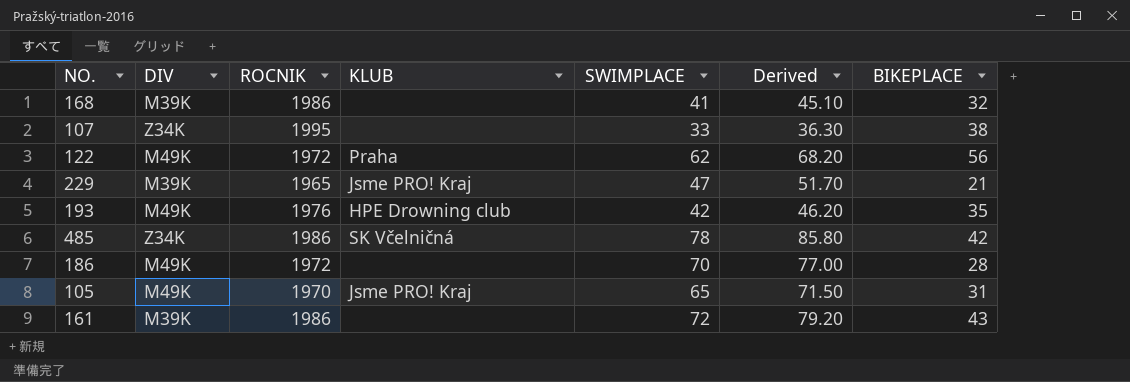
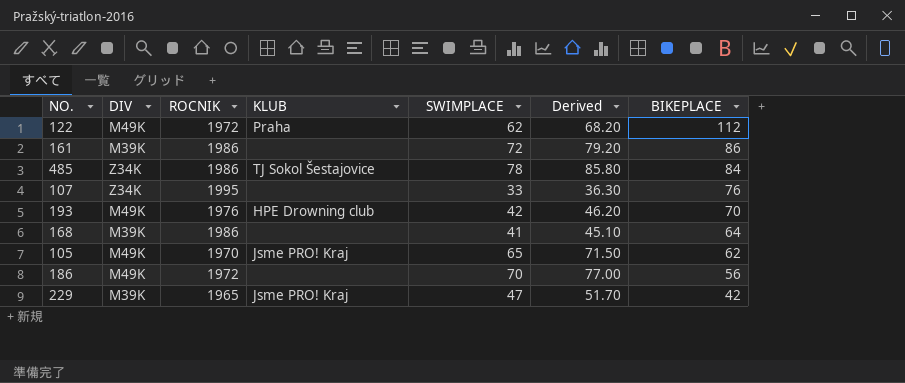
row order: none -> BIKEPLACE descending
122 | BIKEPLACE: 56 -> 112
161 | BIKEPLACE: 43 -> 86
485 | KLUB: SK Včelničná -> TJ Sokol Šestajovice
485 | BIKEPLACE: 42 -> 84
107 | BIKEPLACE: 38 -> 76
193 | BIKEPLACE: 35 -> 70
168 | BIKEPLACE: 32 -> 64
105 | BIKEPLACE: 31 -> 62
186 | BIKEPLACE: 28 -> 56
229 | BIKEPLACE: 21 -> 42

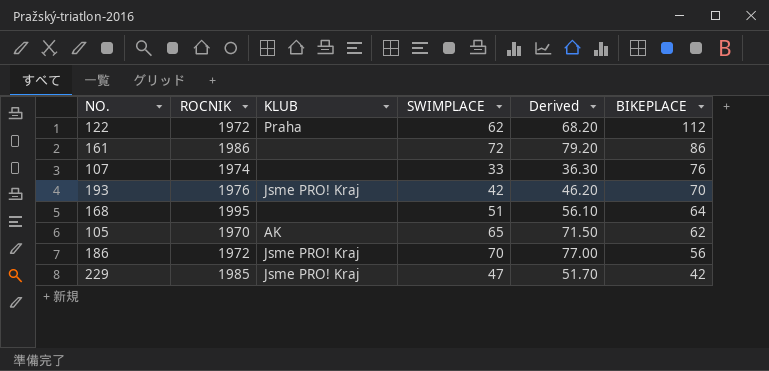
column DIV | position: 2 -> none
row 485: Z34K | 1986 | TJ Sokol Šestajovice | 78 | 85.80 | 84 -> none
107 | ROCNIK: 1995 -> 1974
193 | KLUB: HPE Drowning club -> Jsme PRO! Kraj
168 | ROCNIK: 1986 -> 1995
168 | SWIMPLACE: 41 -> 51
168 | Derived: 45.10 -> 56.10
105 | KLUB: Jsme PRO! Kraj -> AK
186 | KLUB: none -> Jsme PRO! Kraj
229 | ROCNIK: 1965 -> 1985

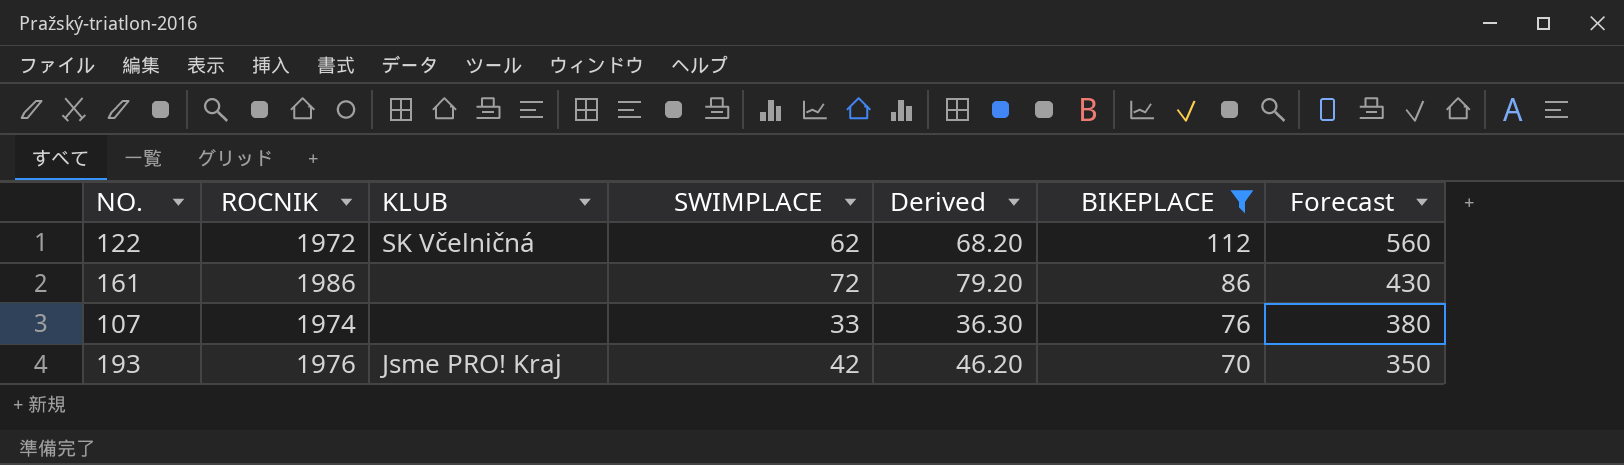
filter: none -> BIKEPLACE >= 70
column Forecast | formula: none -> [BIKEPLACE] * 5
122 | KLUB: Praha -> SK Včelničná

